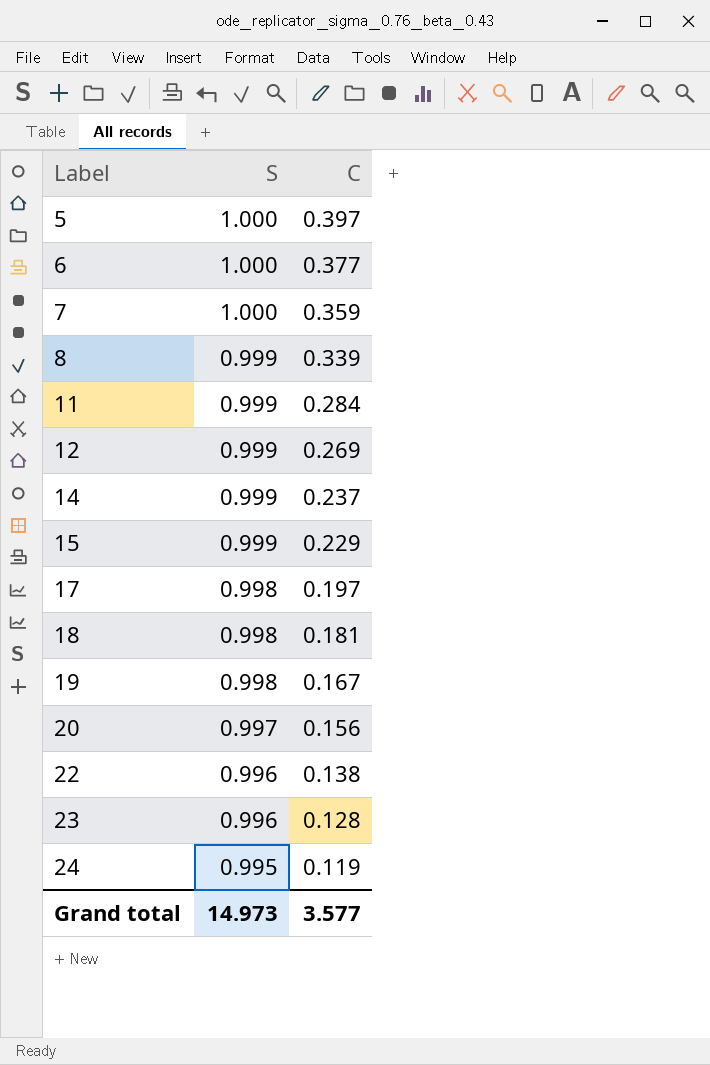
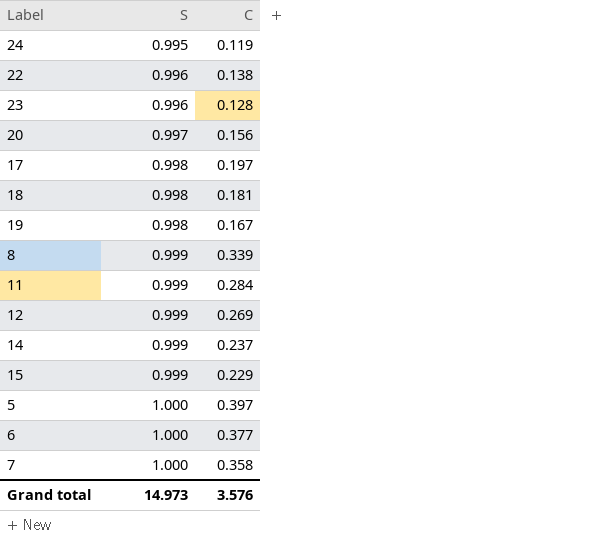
row order: Label ascending -> S ascending
7 | C: 0.359 -> 0.358
Grand total | C: 3.577 -> 3.576

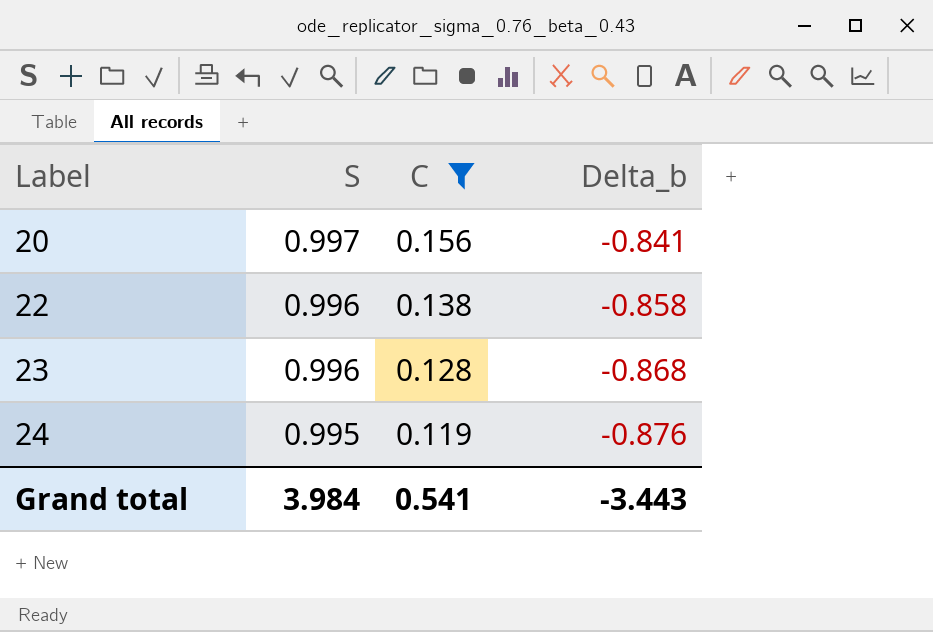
filter: none -> C <= 0.156
row order: S ascending -> Label ascending
column Delta_b | formula: none -> [C] - [S]
Grand total | S: 14.973 -> 3.984
Grand total | C: 3.576 -> 0.541

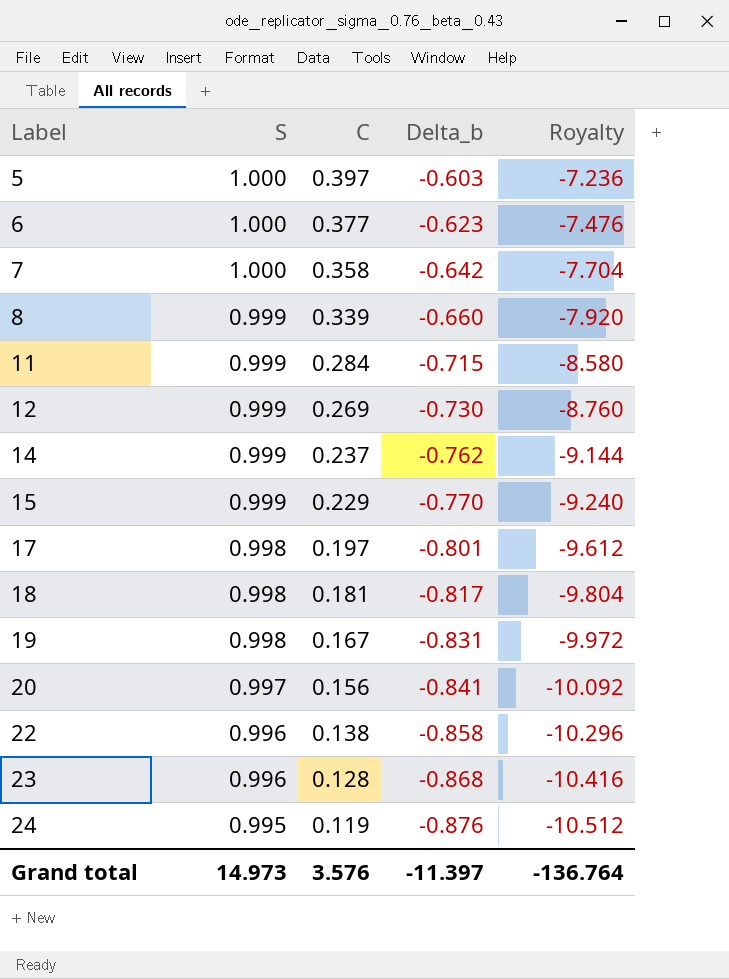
filter: C <= 0.156 -> none
column Royalty | formula: none -> [Delta_b] * 12
Grand total | S: 3.984 -> 14.973
Grand total | C: 0.541 -> 3.576
Grand total | Delta_b: -3.443 -> -11.397

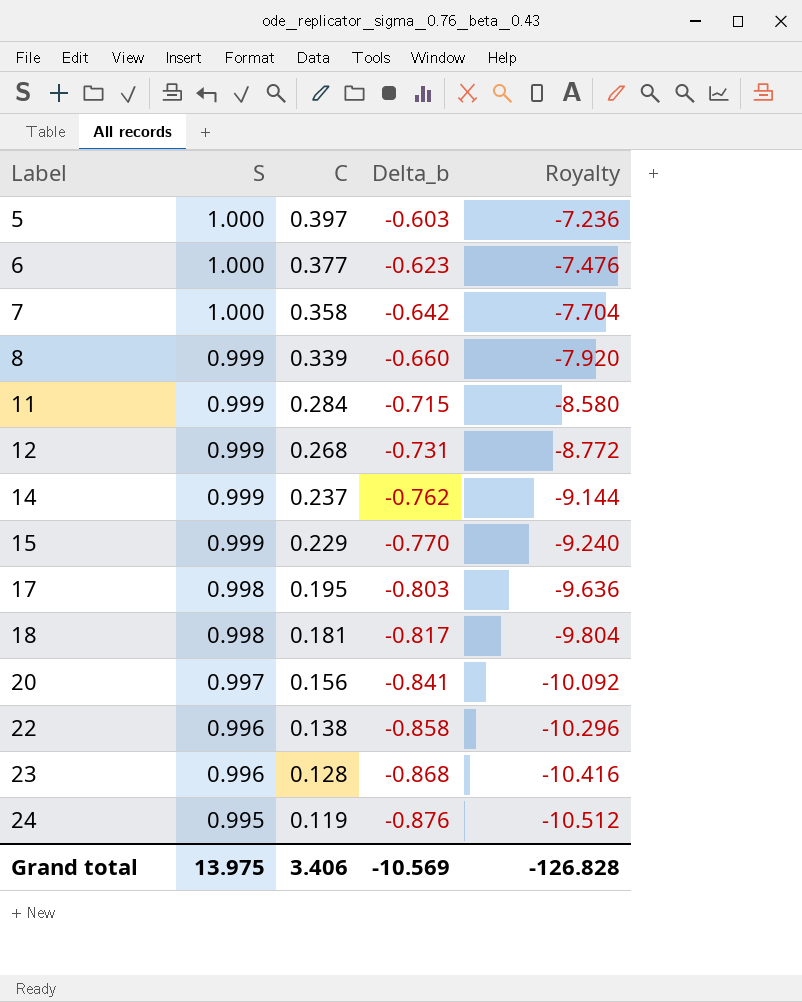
row 19: 0.998 | 0.167 | -0.831 | -9.972 -> none
12 | C: 0.269 -> 0.268
12 | Delta_b: -0.730 -> -0.731
12 | Royalty: -8.760 -> -8.772
17 | C: 0.197 -> 0.195
17 | Delta_b: -0.801 -> -0.803
17 | Royalty: -9.612 -> -9.636
Grand total | S: 14.973 -> 13.975
Grand total | C: 3.576 -> 3.406
Grand total | Delta_b: -11.397 -> -10.569
Grand total | Royalty: -136.764 -> -126.828

